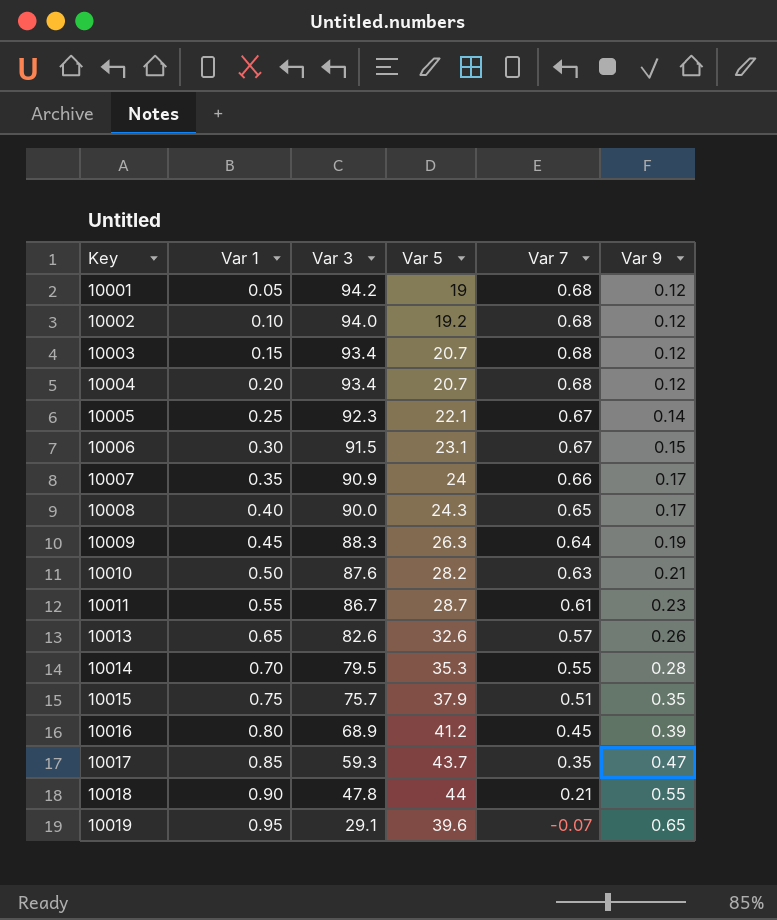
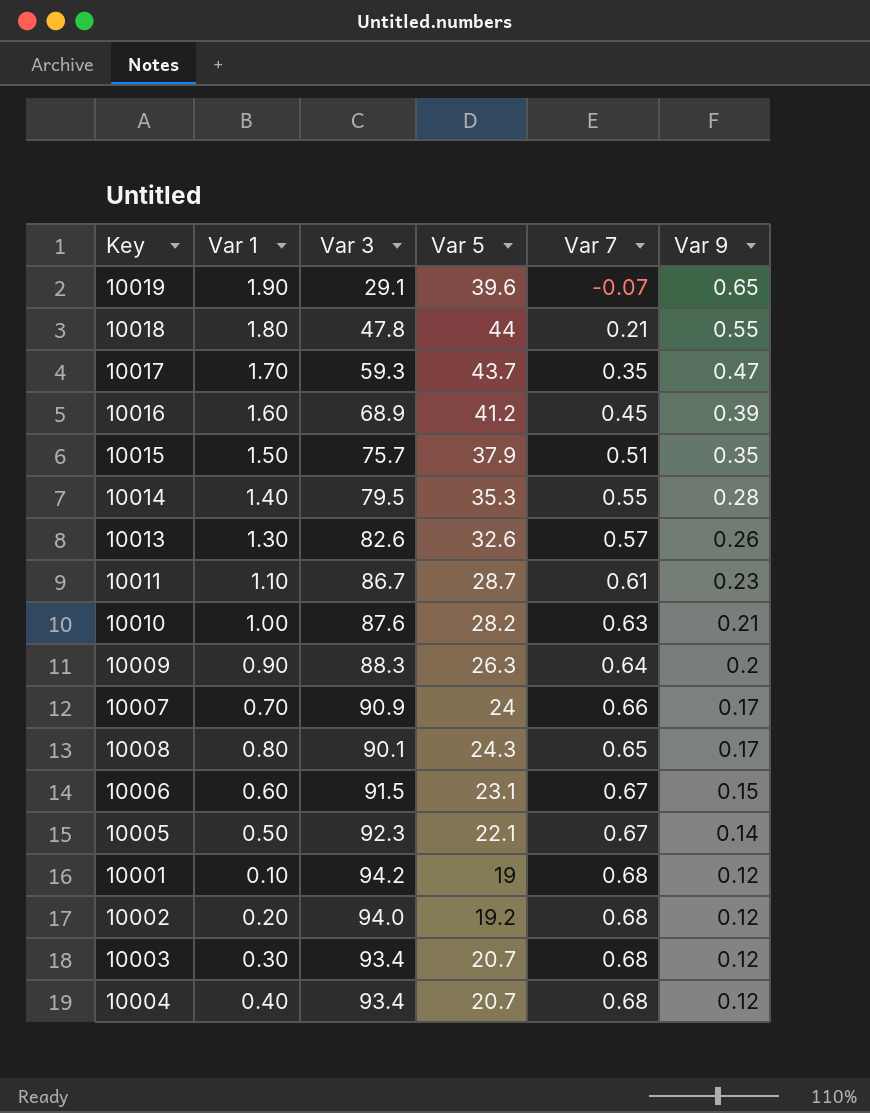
row order: Key ascending -> Var 9 descending
10019 | Var 1: 0.95 -> 1.90
10018 | Var 1: 0.90 -> 1.80
10017 | Var 1: 0.85 -> 1.70
10016 | Var 1: 0.80 -> 1.60
10015 | Var 1: 0.75 -> 1.50
10014 | Var 1: 0.70 -> 1.40
10013 | Var 1: 0.65 -> 1.30
10011 | Var 1: 0.55 -> 1.10
10010 | Var 1: 0.50 -> 1.00
10009 | Var 1: 0.45 -> 0.90
10009 | Var 9: 0.19 -> 0.2
10007 | Var 1: 0.35 -> 0.70
10008 | Var 1: 0.40 -> 0.80
10008 | Var 3: 90.0 -> 90.1
10006 | Var 1: 0.30 -> 0.60
10005 | Var 1: 0.25 -> 0.50
10001 | Var 1: 0.05 -> 0.10
10002 | Var 1: 0.10 -> 0.20
10003 | Var 1: 0.15 -> 0.30
10004 | Var 1: 0.20 -> 0.40

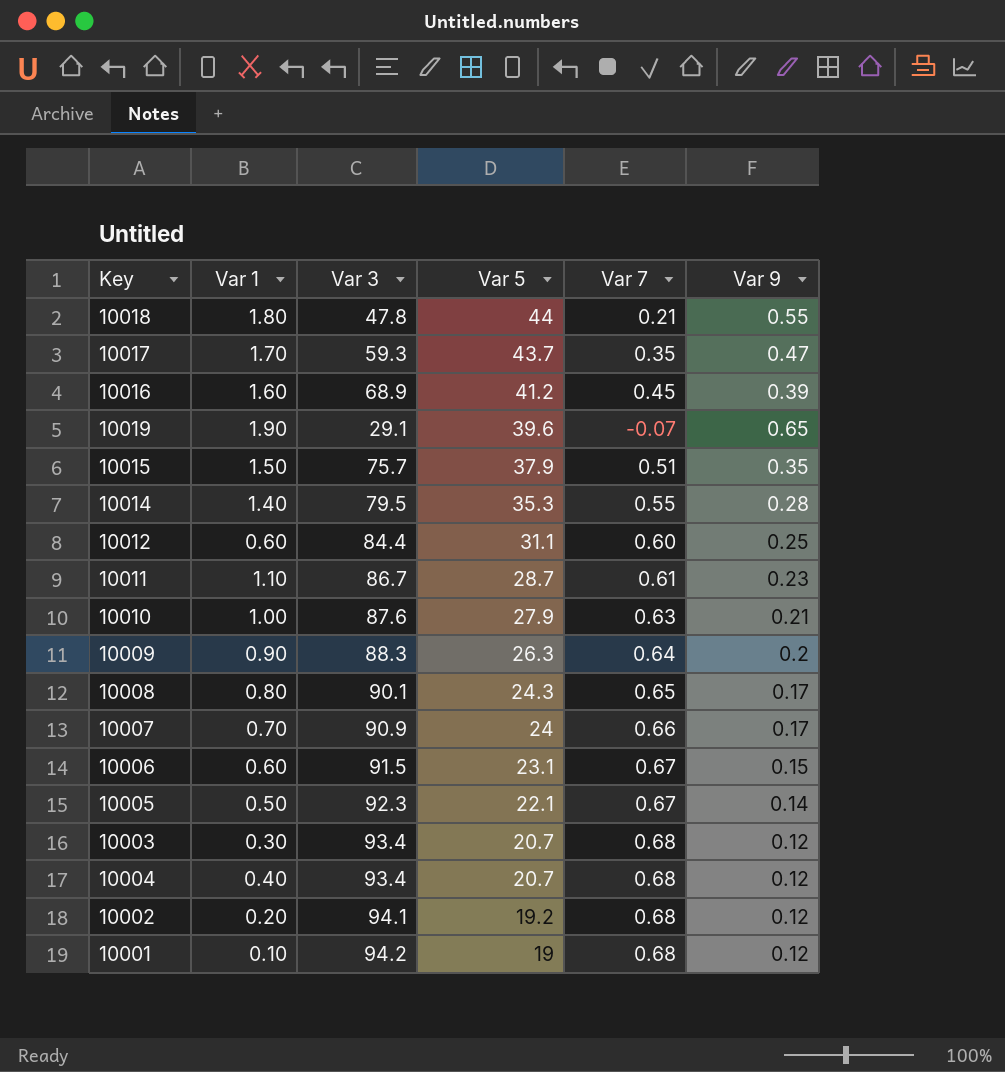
row order: Var 9 descending -> Var 5 descending
row 10013: 1.30 | 82.6 | 32.6 | 0.57 | 0.26 -> none
row 10012: none -> 0.60 | 84.4 | 31.1 | 0.60 | 0.25
10010 | Var 5: 28.2 -> 27.9
10002 | Var 3: 94.0 -> 94.1

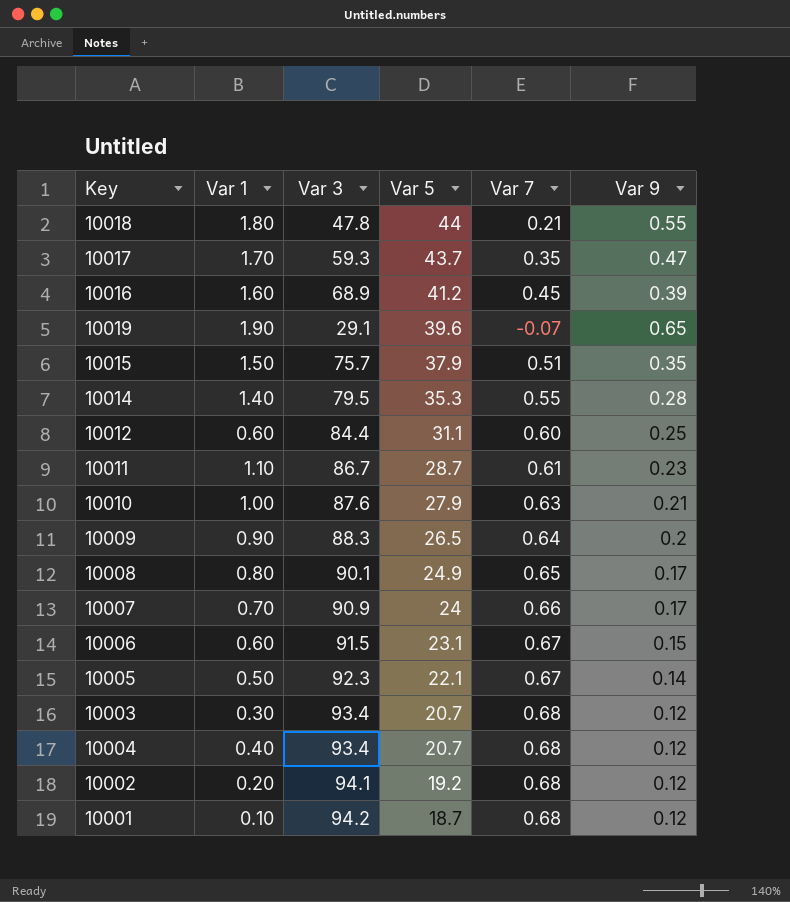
10009 | Var 5: 26.3 -> 26.5
10008 | Var 5: 24.3 -> 24.9
10001 | Var 5: 19 -> 18.7

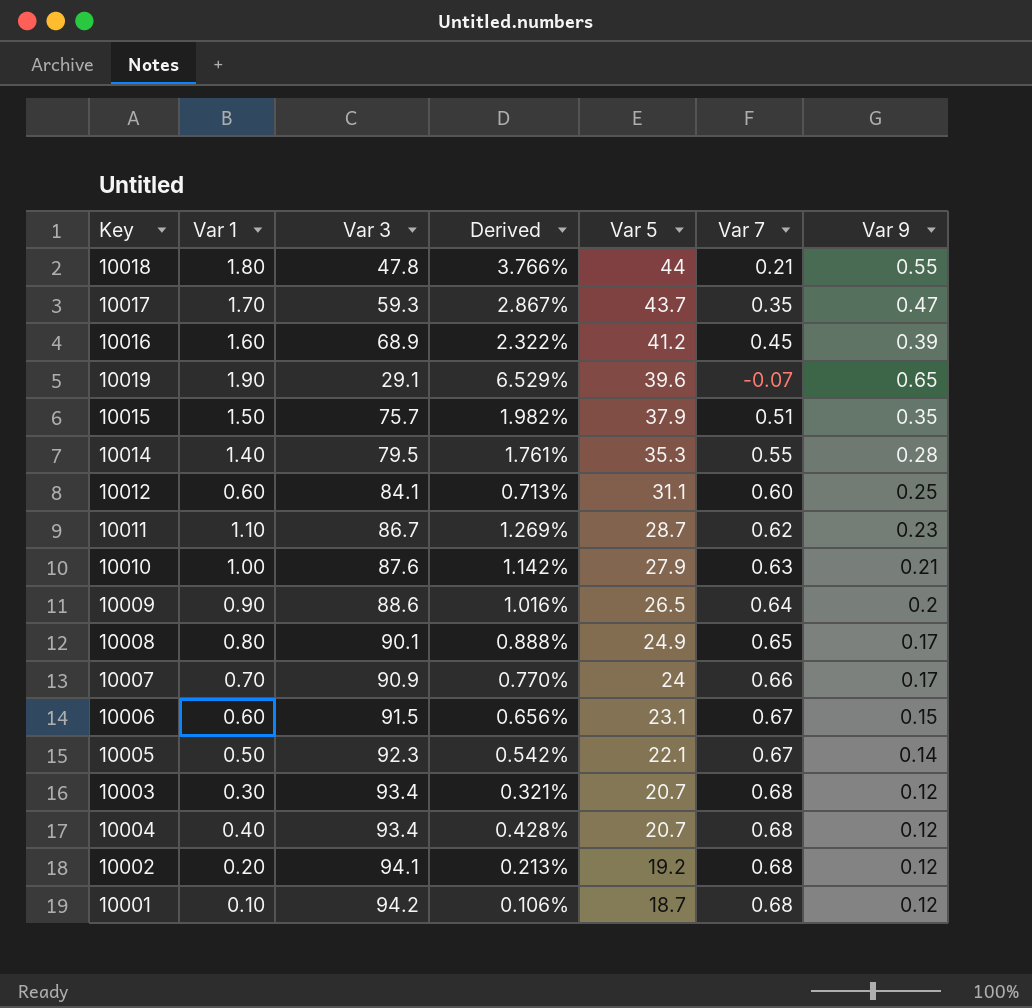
column Derived | formula: none -> [Var 1] / [Var 3]
10012 | Var 3: 84.4 -> 84.1
10011 | Var 7: 0.61 -> 0.62
10009 | Var 3: 88.3 -> 88.6

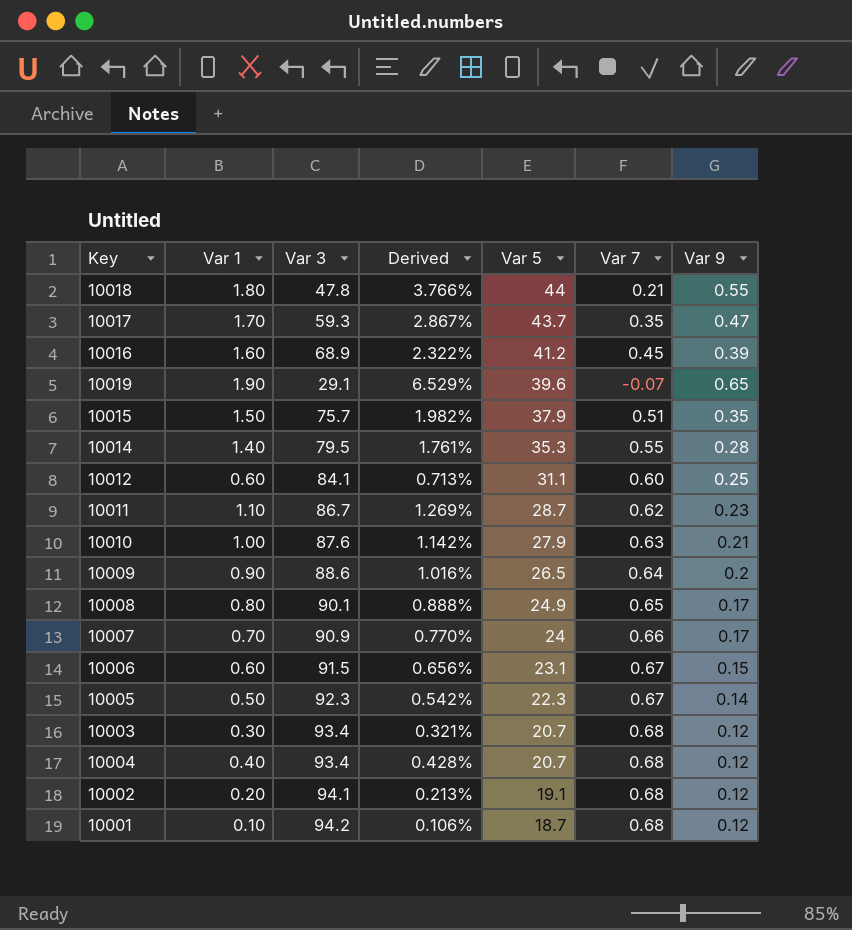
10005 | Var 5: 22.1 -> 22.3
10002 | Var 5: 19.2 -> 19.1

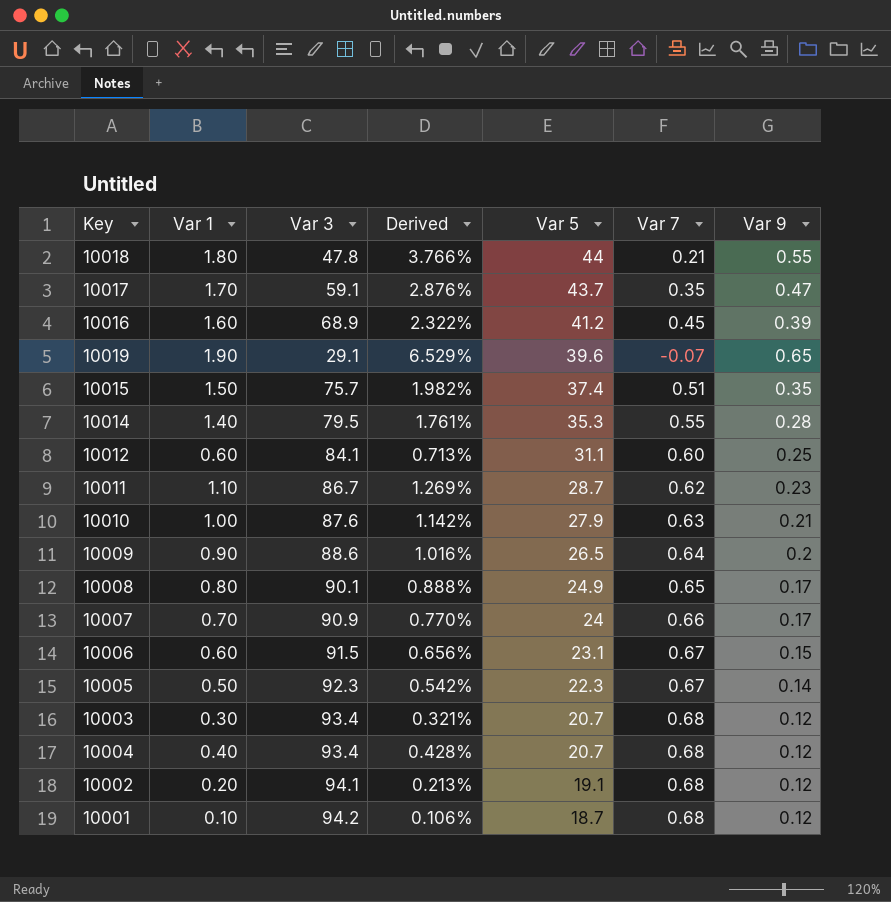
10017 | Var 3: 59.3 -> 59.1
10017 | Derived: 2.867% -> 2.876%
10015 | Var 5: 37.9 -> 37.4

